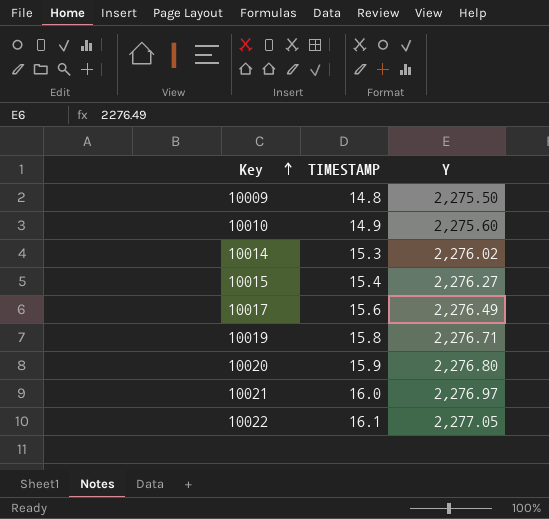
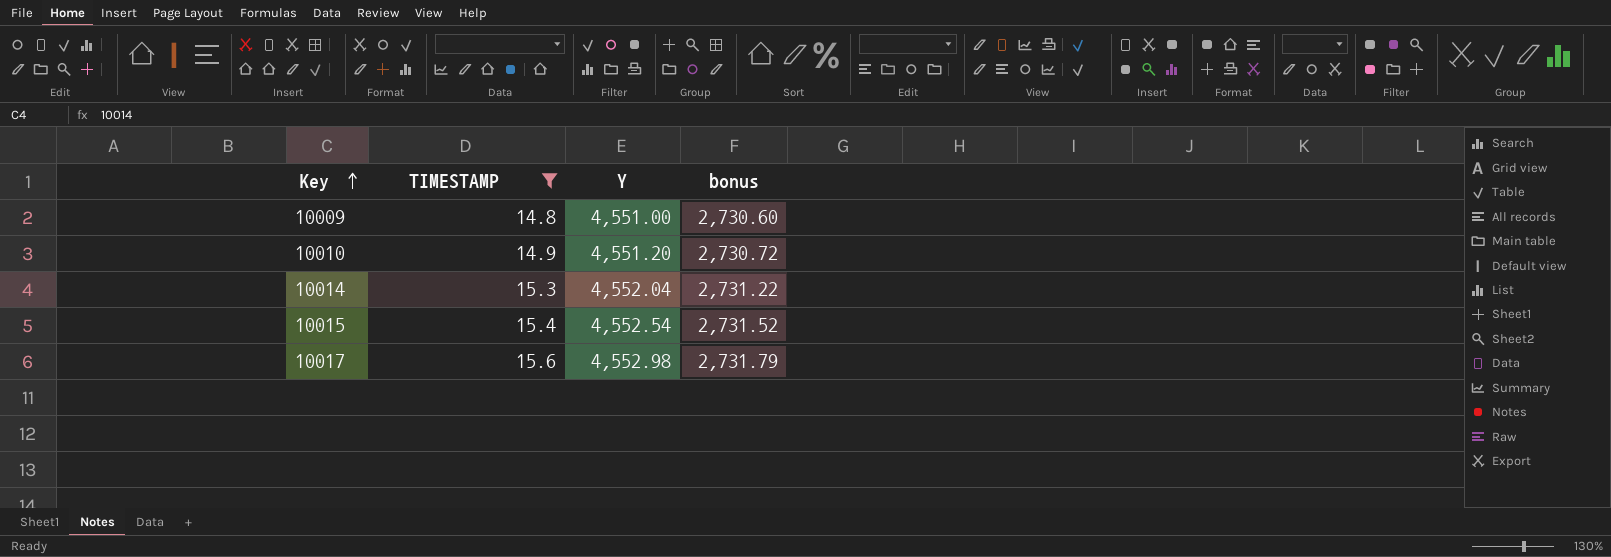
filter: none -> TIMESTAMP <= 15.6
column bonus | formula: none -> [Y] * 0.6
10009 | Y: 2,275.50 -> 4,551.00
10010 | Y: 2,275.60 -> 4,551.20
10014 | Y: 2,276.02 -> 4,552.04
10015 | Y: 2,276.27 -> 4,552.54
10017 | Y: 2,276.49 -> 4,552.98

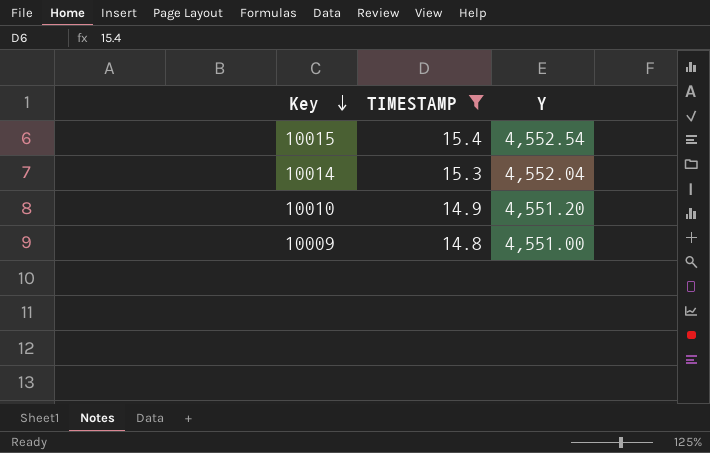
row order: Key ascending -> Key descending
column bonus | formula: [Y] * 0.6 -> none
row 10017: 15.6 | 4,552.98 | 2,731.79 -> none

